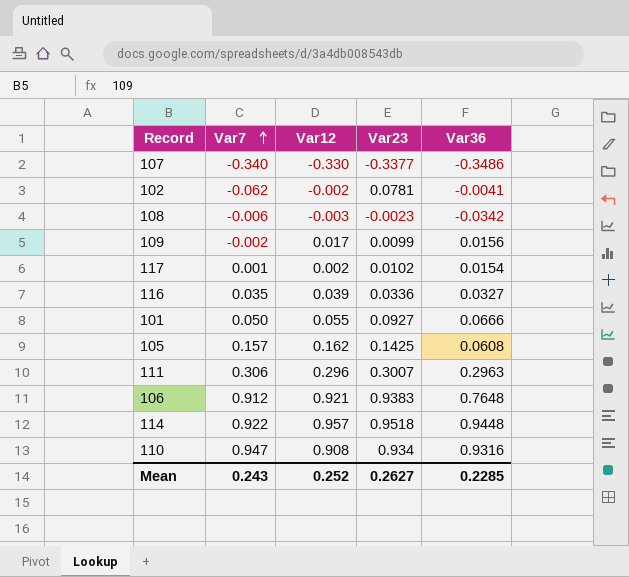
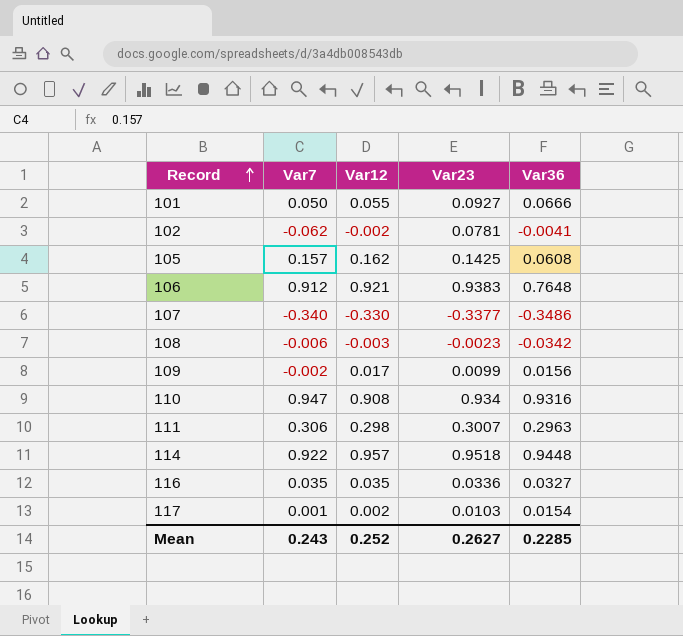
row order: Var7 ascending -> Record ascending
111 | Var12: 0.296 -> 0.298
116 | Var12: 0.039 -> 0.035
117 | Var23: 0.0102 -> 0.0103

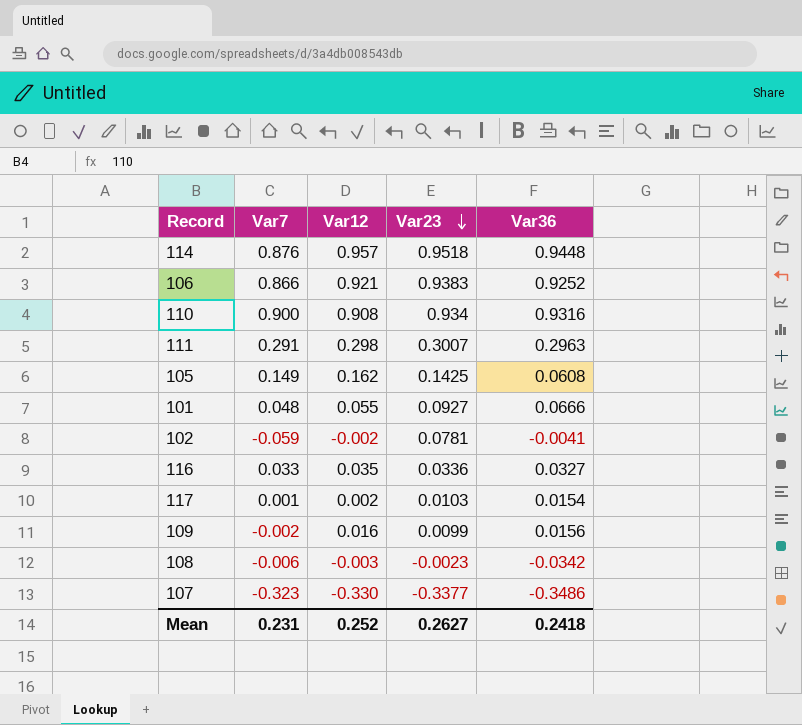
row order: Record ascending -> Var23 descending
114 | Var7: 0.922 -> 0.876
106 | Var7: 0.912 -> 0.866
106 | Var36: 0.7648 -> 0.9252
110 | Var7: 0.947 -> 0.900
111 | Var7: 0.306 -> 0.291
105 | Var7: 0.157 -> 0.149
101 | Var7: 0.050 -> 0.048
102 | Var7: -0.062 -> -0.059
116 | Var7: 0.035 -> 0.033
109 | Var12: 0.017 -> 0.016
107 | Var7: -0.340 -> -0.323
Mean | Var7: 0.243 -> 0.231
Mean | Var36: 0.2285 -> 0.2418

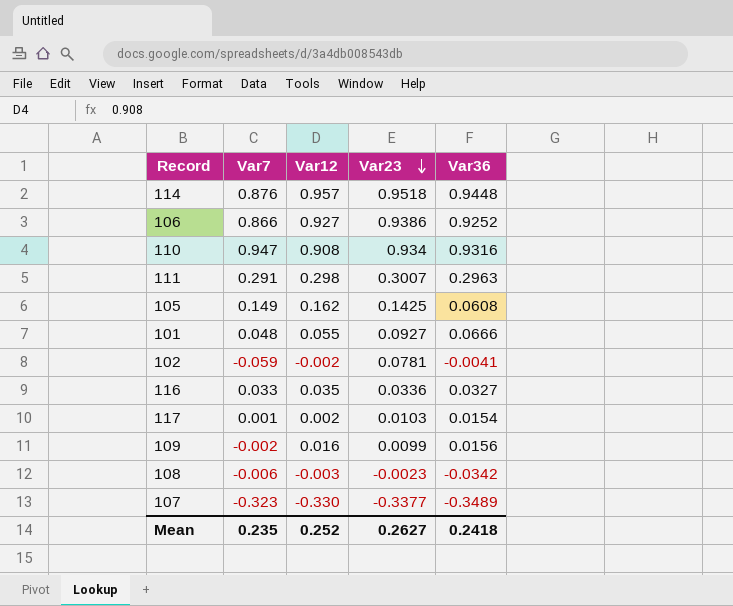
106 | Var12: 0.921 -> 0.927
106 | Var23: 0.9383 -> 0.9386
110 | Var7: 0.900 -> 0.947
107 | Var36: -0.3486 -> -0.3489
Mean | Var7: 0.231 -> 0.235

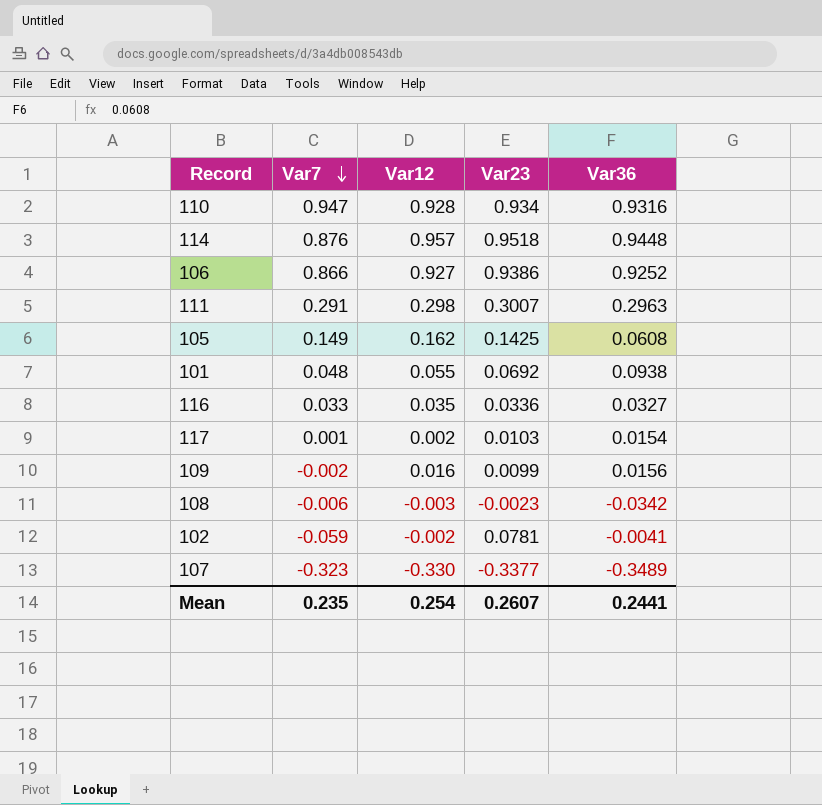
row order: Var23 descending -> Var7 descending
110 | Var12: 0.908 -> 0.928
101 | Var23: 0.0927 -> 0.0692
101 | Var36: 0.0666 -> 0.0938
Mean | Var12: 0.252 -> 0.254
Mean | Var23: 0.2627 -> 0.2607
Mean | Var36: 0.2418 -> 0.2441

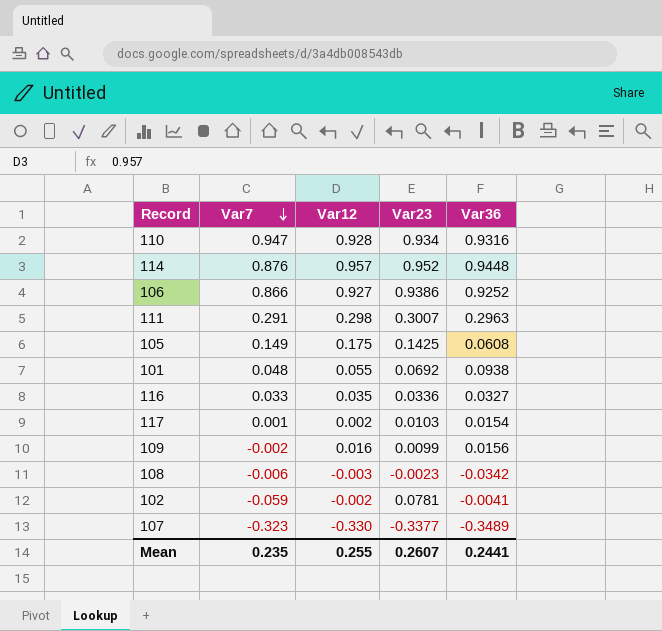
114 | Var23: 0.9518 -> 0.952
105 | Var12: 0.162 -> 0.175
Mean | Var12: 0.254 -> 0.255

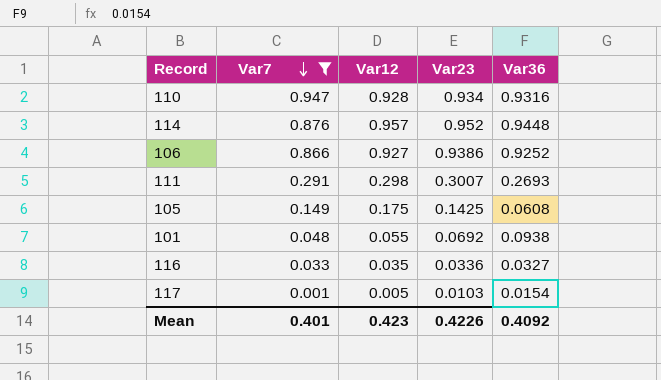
filter: none -> Var7 >= 0.001
111 | Var36: 0.2963 -> 0.2693
117 | Var12: 0.002 -> 0.005
Mean | Var7: 0.235 -> 0.401
Mean | Var12: 0.255 -> 0.423
Mean | Var23: 0.2607 -> 0.4226
Mean | Var36: 0.2441 -> 0.4092

